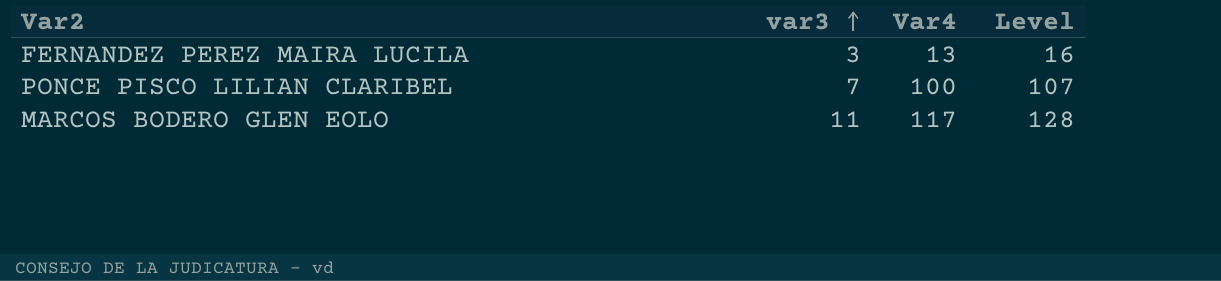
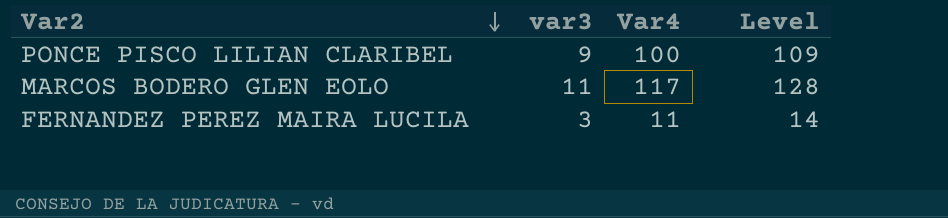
row order: var3 ascending -> Var2 descending
PONCE PISCO LILIAN CLARIBEL | var3: 7 -> 9
PONCE PISCO LILIAN CLARIBEL | Level: 107 -> 109
FERNANDEZ PEREZ MAIRA LUCILA | Var4: 13 -> 11
FERNANDEZ PEREZ MAIRA LUCILA | Level: 16 -> 14

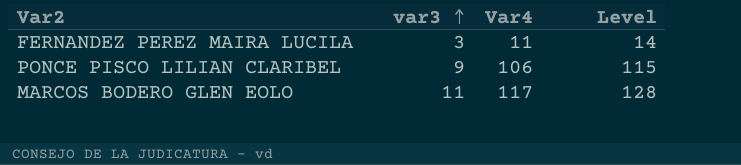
row order: Var2 descending -> var3 ascending
PONCE PISCO LILIAN CLARIBEL | Var4: 100 -> 106
PONCE PISCO LILIAN CLARIBEL | Level: 109 -> 115

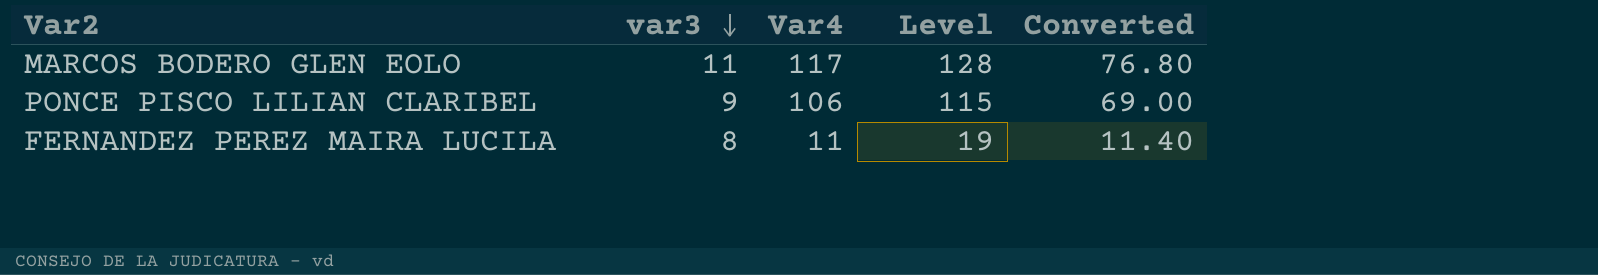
row order: var3 ascending -> var3 descending
column Converted | formula: none -> [Level] * 0.6
FERNANDEZ PEREZ MAIRA LUCILA | var3: 3 -> 8
FERNANDEZ PEREZ MAIRA LUCILA | Level: 14 -> 19

